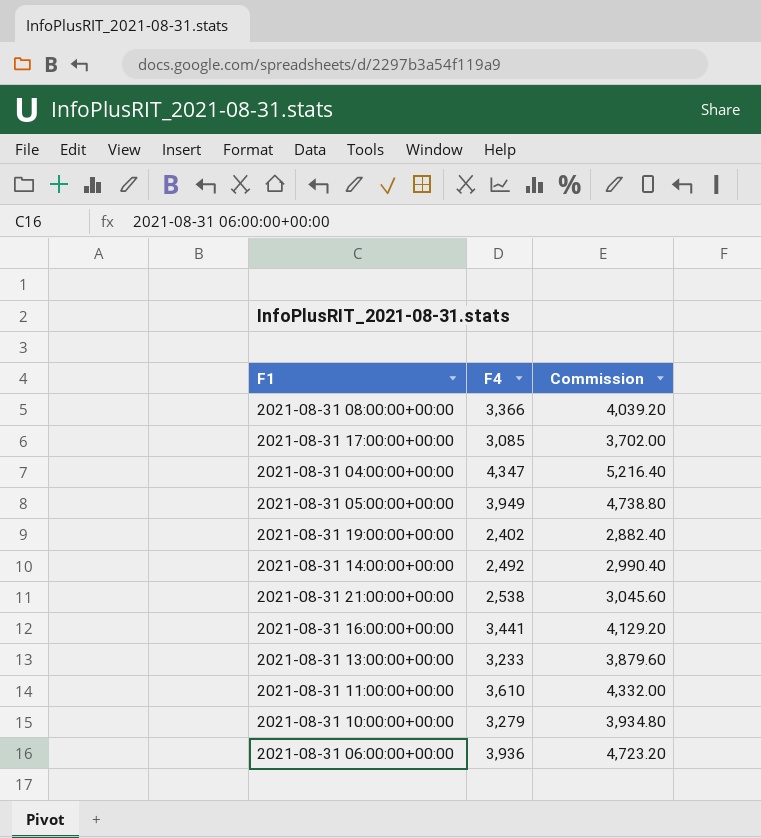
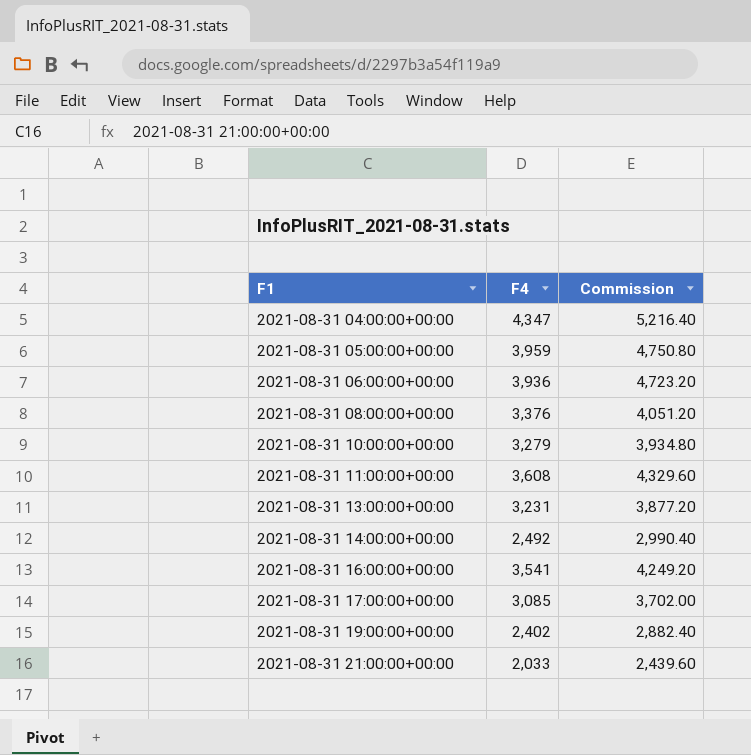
row order: none -> F1 ascending
2021-08-31 05:00:00+00:00 | F4: 3,949 -> 3,959
2021-08-31 05:00:00+00:00 | Commission: 4,738.80 -> 4,750.80
2021-08-31 08:00:00+00:00 | F4: 3,366 -> 3,376
2021-08-31 08:00:00+00:00 | Commission: 4,039.20 -> 4,051.20
2021-08-31 11:00:00+00:00 | F4: 3,610 -> 3,608
2021-08-31 11:00:00+00:00 | Commission: 4,332.00 -> 4,329.60
2021-08-31 13:00:00+00:00 | F4: 3,233 -> 3,231
2021-08-31 13:00:00+00:00 | Commission: 3,879.60 -> 3,877.20
2021-08-31 16:00:00+00:00 | F4: 3,441 -> 3,541
2021-08-31 16:00:00+00:00 | Commission: 4,129.20 -> 4,249.20
2021-08-31 21:00:00+00:00 | F4: 2,538 -> 2,033
2021-08-31 21:00:00+00:00 | Commission: 3,045.60 -> 2,439.60

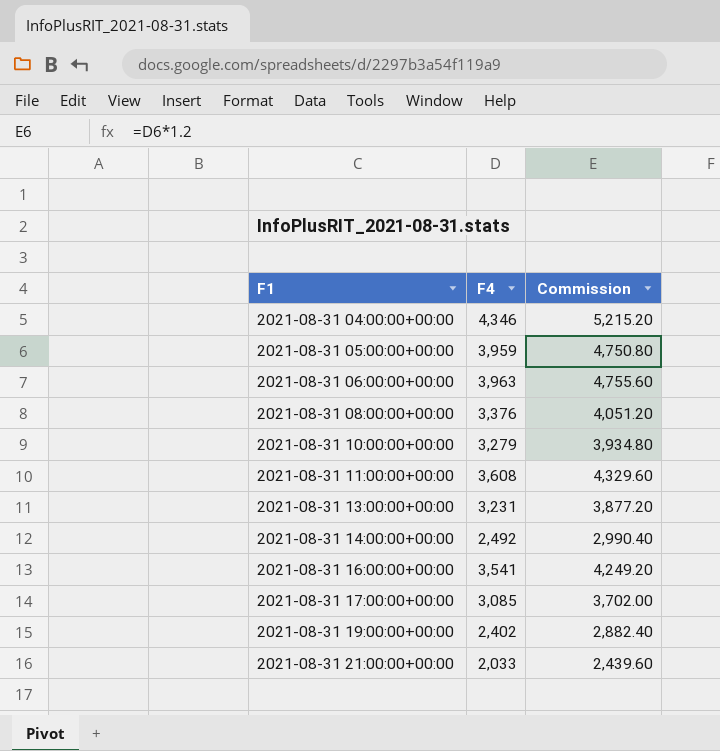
2021-08-31 04:00:00+00:00 | F4: 4,347 -> 4,346
2021-08-31 04:00:00+00:00 | Commission: 5,216.40 -> 5,215.20
2021-08-31 06:00:00+00:00 | F4: 3,936 -> 3,963
2021-08-31 06:00:00+00:00 | Commission: 4,723.20 -> 4,755.60

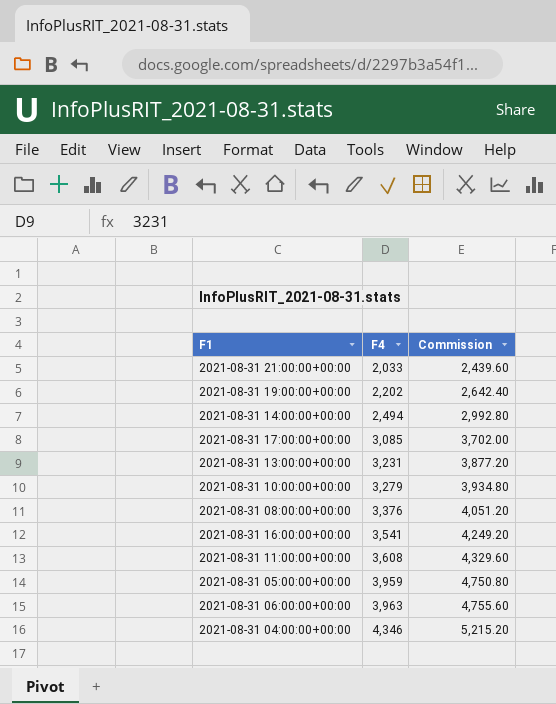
row order: F1 ascending -> F4 ascending
2021-08-31 19:00:00+00:00 | F4: 2,402 -> 2,202
2021-08-31 19:00:00+00:00 | Commission: 2,882.40 -> 2,642.40
2021-08-31 14:00:00+00:00 | F4: 2,492 -> 2,494
2021-08-31 14:00:00+00:00 | Commission: 2,990.40 -> 2,992.80

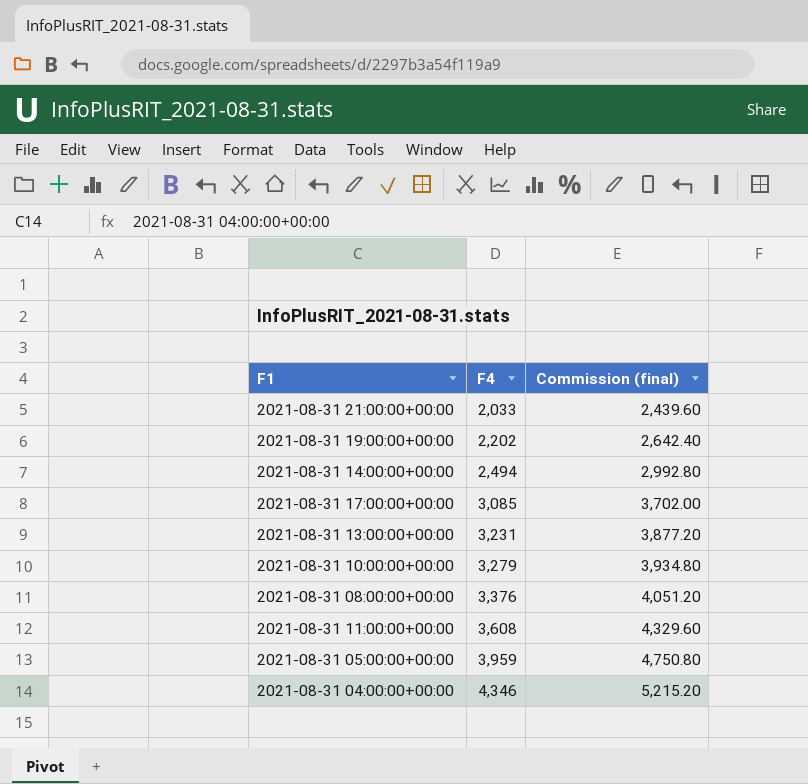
column name: Commission -> Commission (final)
row 2021-08-31 16:00:00+00:00: 3,541 | 4,249.20 -> none
row 2021-08-31 06:00:00+00:00: 3,963 | 4,755.60 -> none

